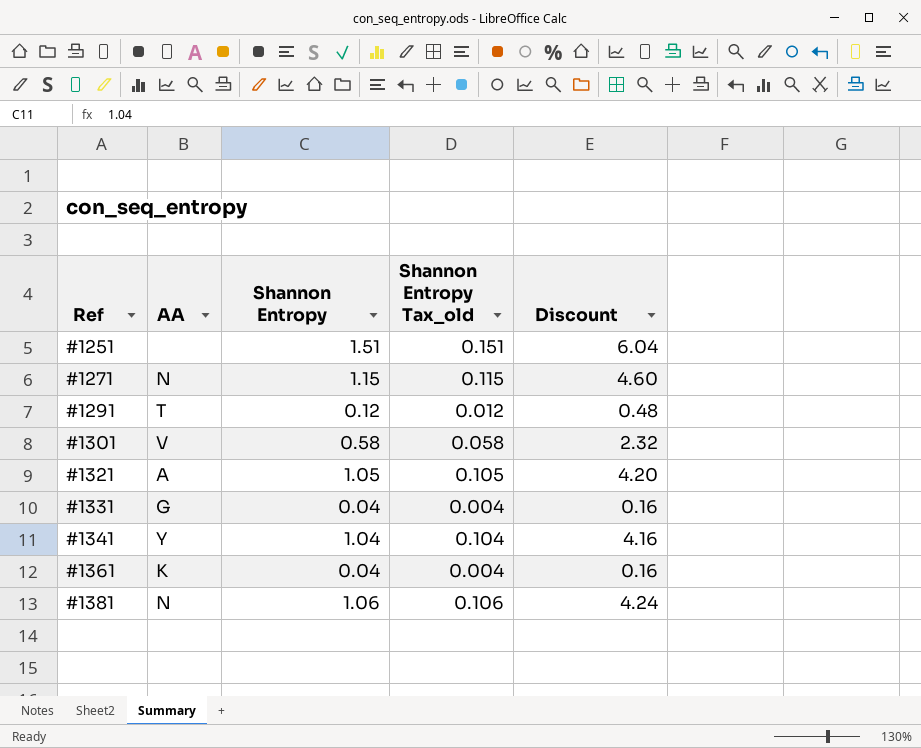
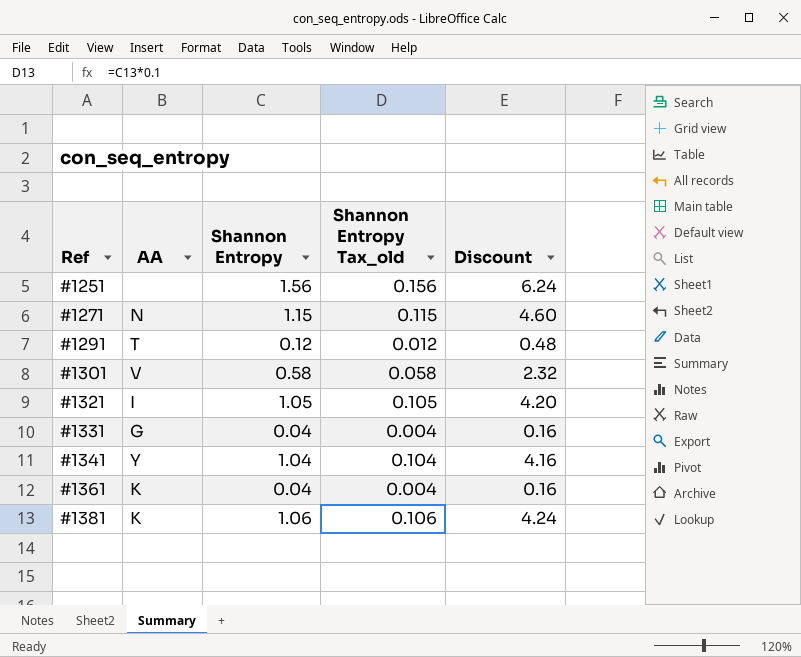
#1251 | Shannon Entropy: 1.51 -> 1.56
#1251 | Shannon Entropy Tax_old: 0.151 -> 0.156
#1251 | Discount: 6.04 -> 6.24
#1321 | AA: A -> I
#1381 | AA: N -> K

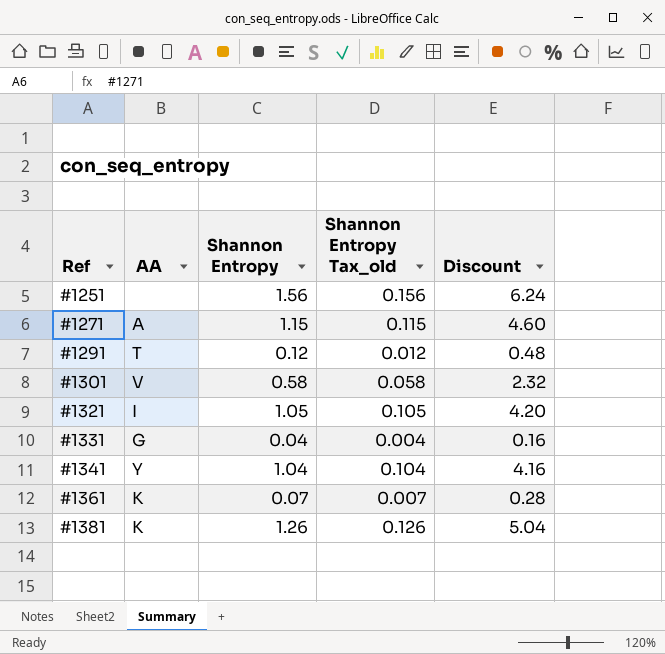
#1271 | AA: N -> A
#1361 | Shannon Entropy: 0.04 -> 0.07
#1361 | Shannon Entropy Tax_old: 0.004 -> 0.007
#1361 | Discount: 0.16 -> 0.28
#1381 | Shannon Entropy: 1.06 -> 1.26
#1381 | Shannon Entropy Tax_old: 0.106 -> 0.126
#1381 | Discount: 4.24 -> 5.04

